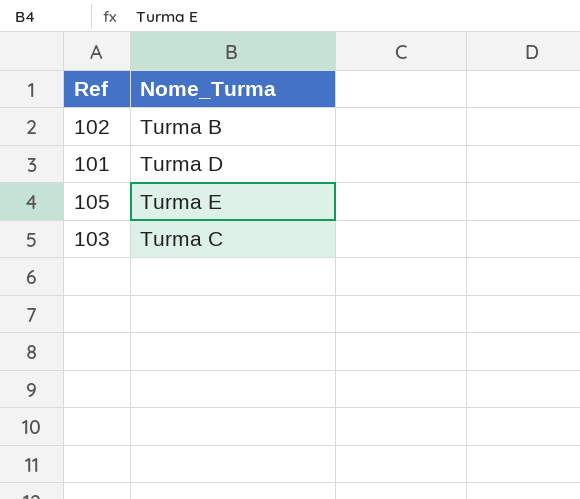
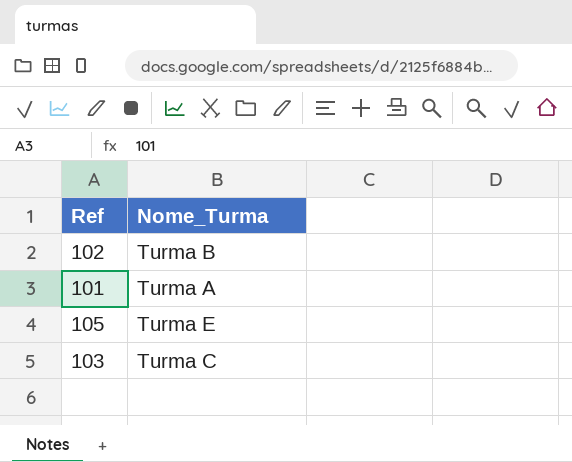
101 | Nome_Turma: Turma D -> Turma A

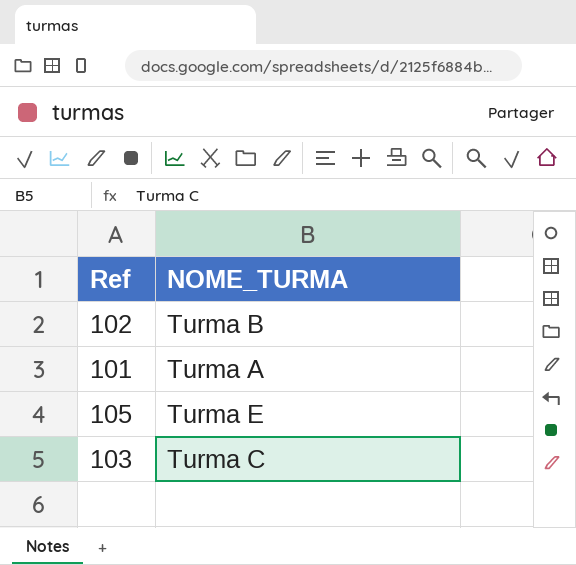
column name: Nome_Turma -> NOME_TURMA

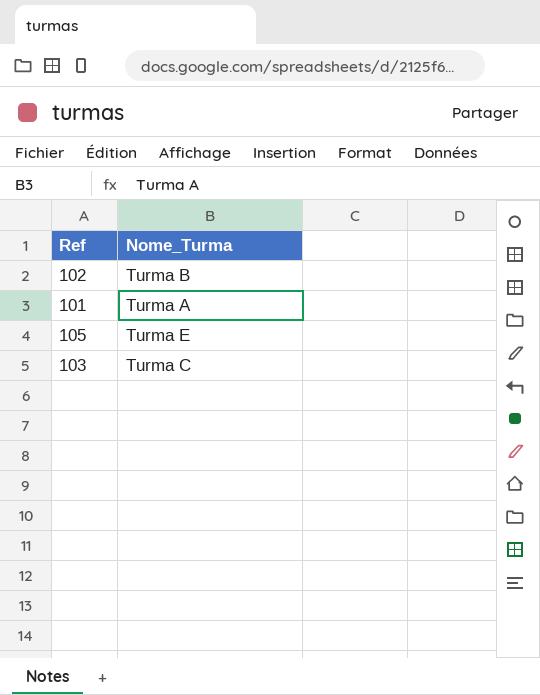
column name: NOME_TURMA -> Nome_Turma

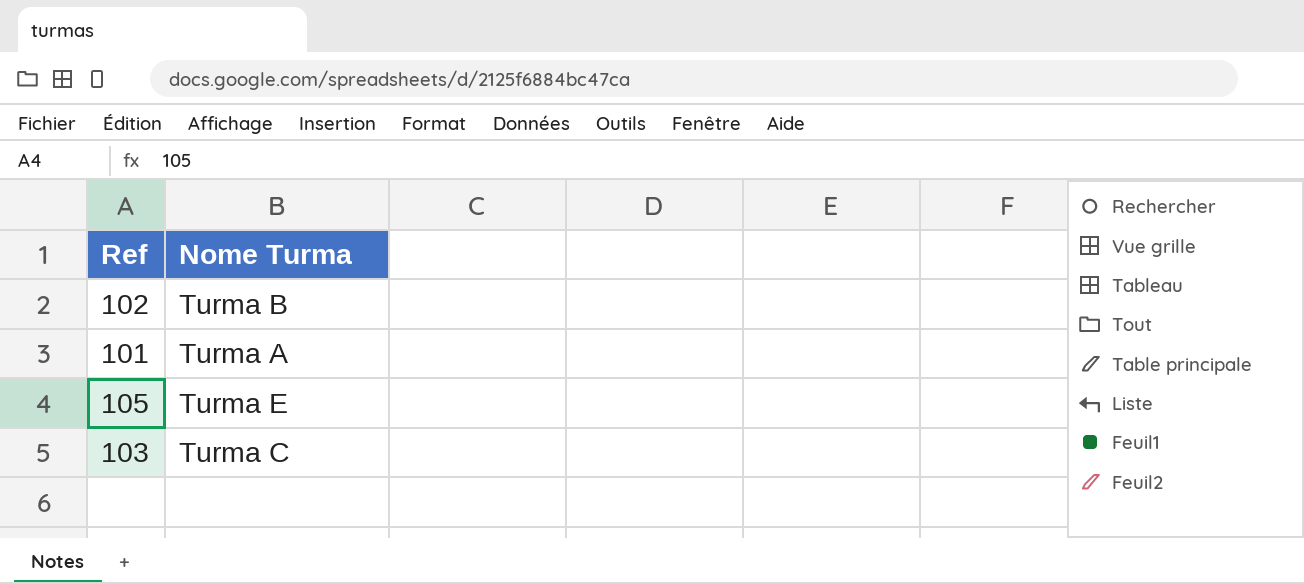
column name: Nome_Turma -> Nome Turma

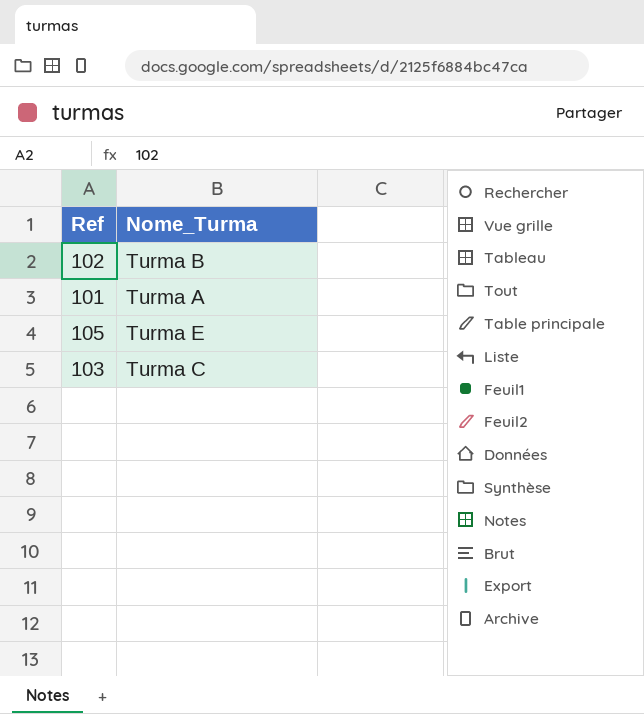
column name: Nome Turma -> Nome_Turma

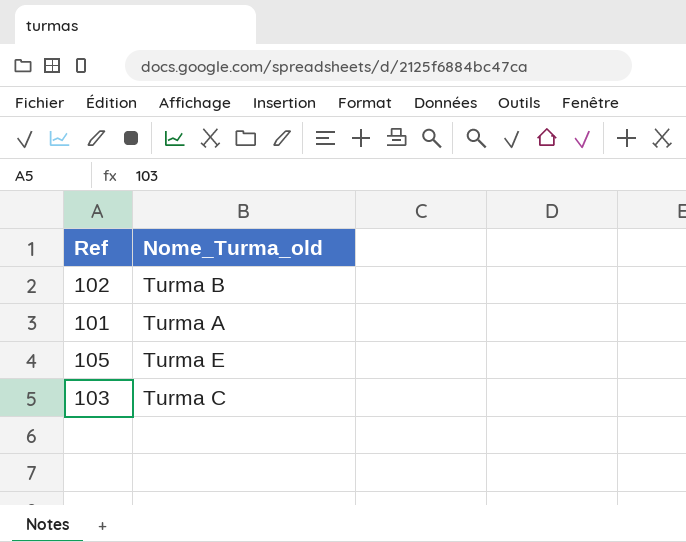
column name: Nome_Turma -> Nome_Turma_old

